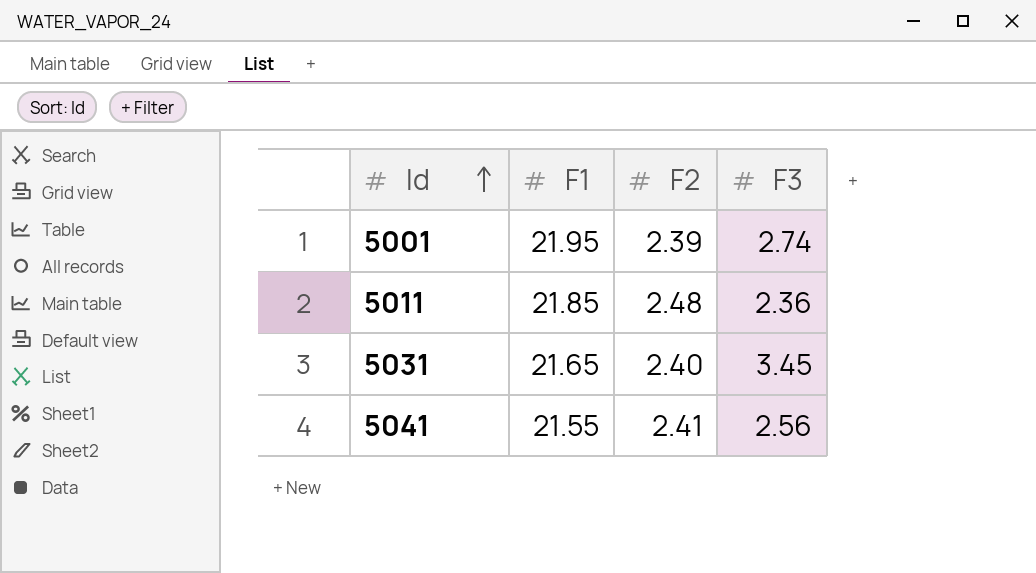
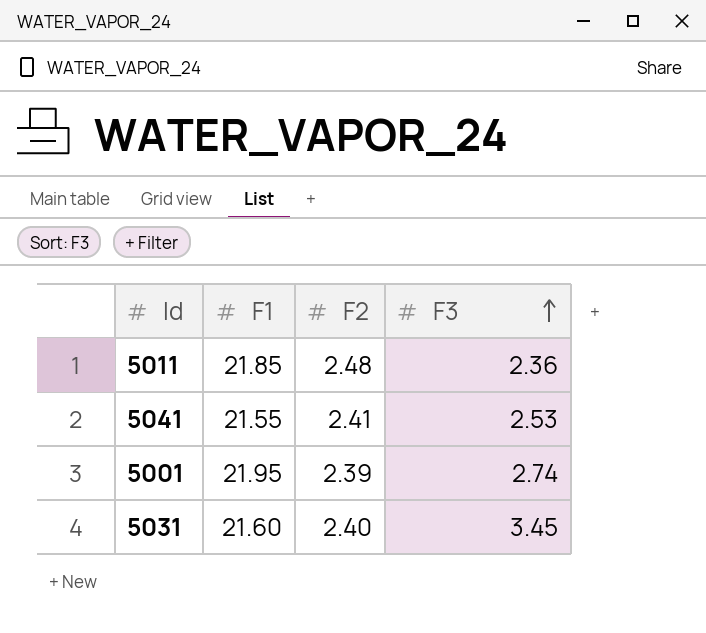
row order: Id ascending -> F3 ascending
5041 | F3: 2.56 -> 2.53
5031 | F1: 21.65 -> 21.60

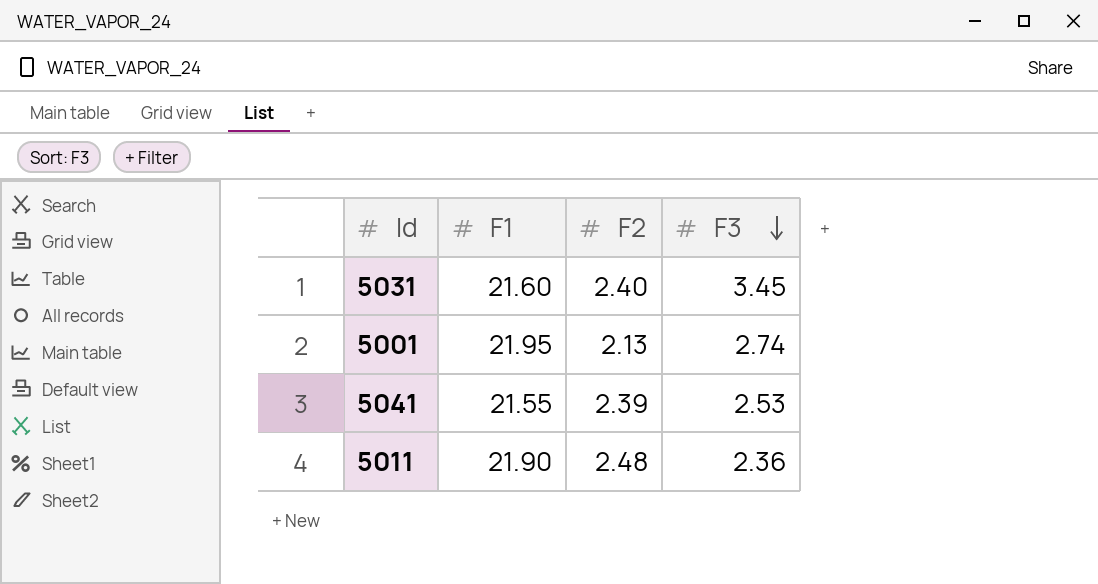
row order: F3 ascending -> F3 descending
5001 | F2: 2.39 -> 2.13
5041 | F2: 2.41 -> 2.39
5011 | F1: 21.85 -> 21.90

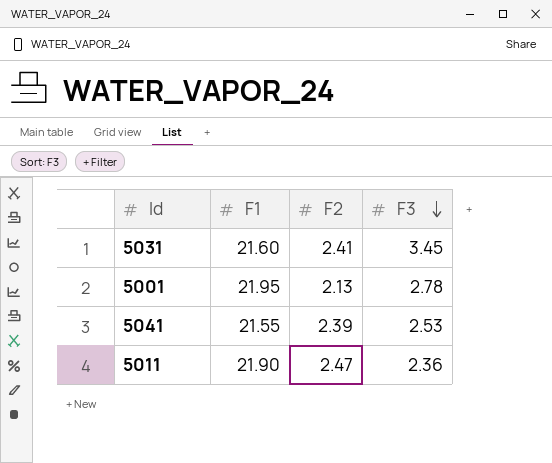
5031 | F2: 2.40 -> 2.41
5001 | F3: 2.74 -> 2.78
5011 | F2: 2.48 -> 2.47

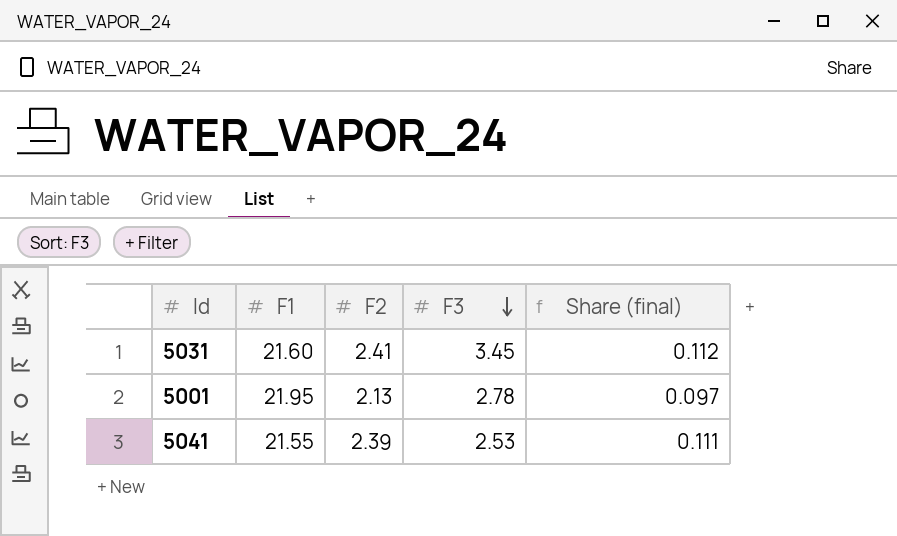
column Share (final) | formula: none -> [F2] / [F1]
row 5011: 21.90 | 2.47 | 2.36 -> none

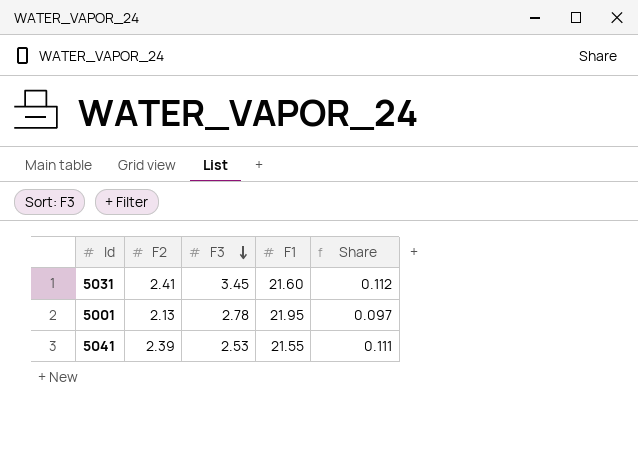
column F1 | position: 2 -> 4
column name: Share (final) -> Share

